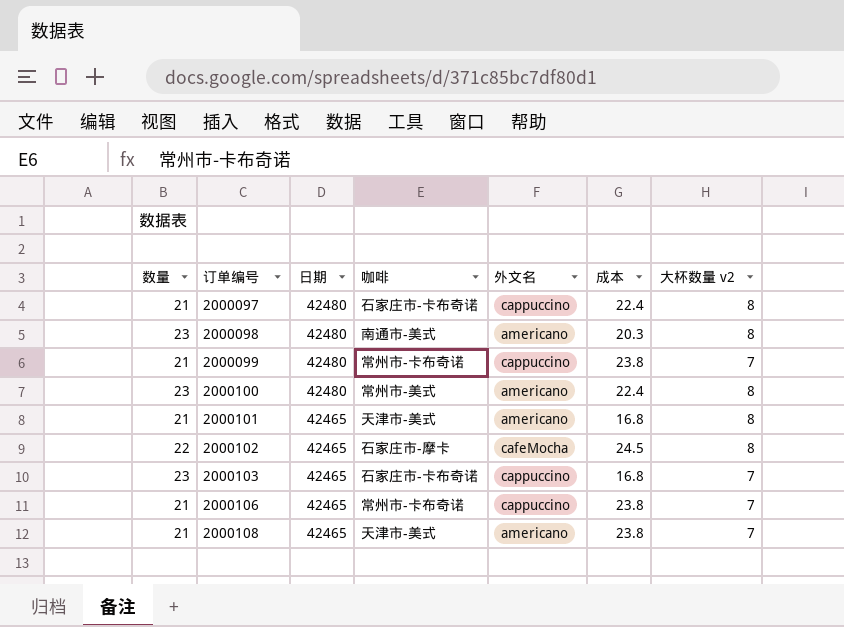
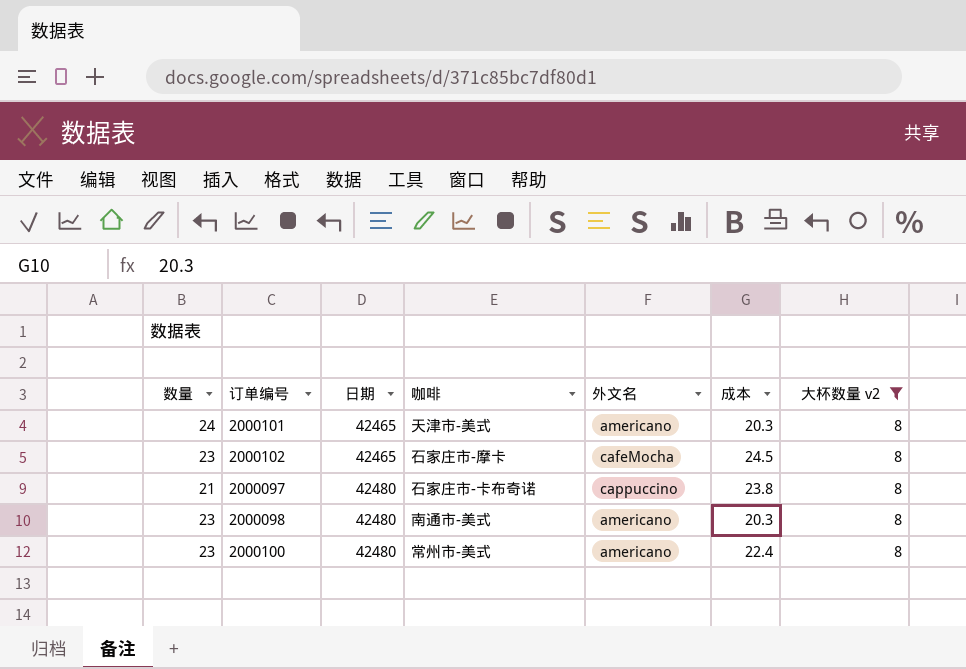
filter: none -> 大杯数量 v2 = 8
row order: 订单编号 ascending -> 日期 ascending
2000101 | 数量: 21 -> 24
2000101 | 成本: 16.8 -> 20.3
2000102 | 数量: 22 -> 23
2000097 | 成本: 22.4 -> 23.8

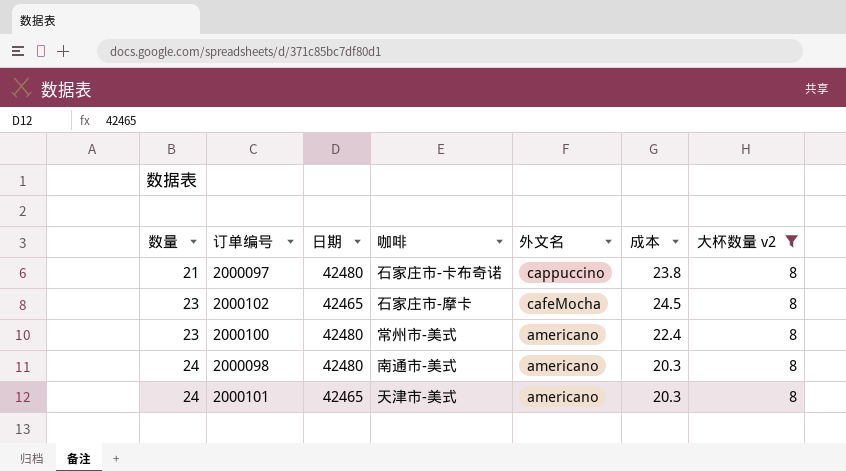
row order: 日期 ascending -> 数量 ascending
2000098 | 数量: 23 -> 24

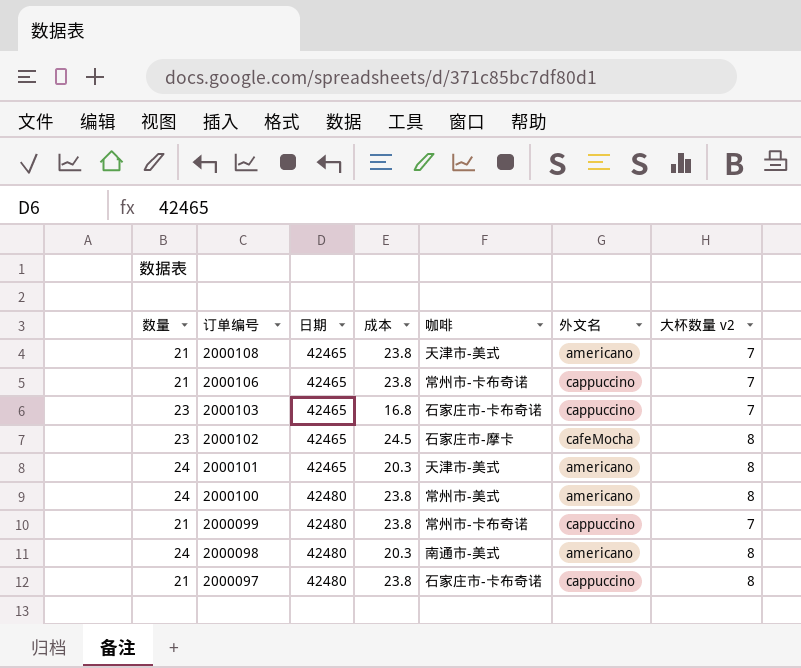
filter: 大杯数量 v2 = 8 -> none
row order: 数量 ascending -> 订单编号 descending
column 成本 | position: 6 -> 4
2000100 | 数量: 23 -> 24
2000100 | 成本: 22.4 -> 23.8

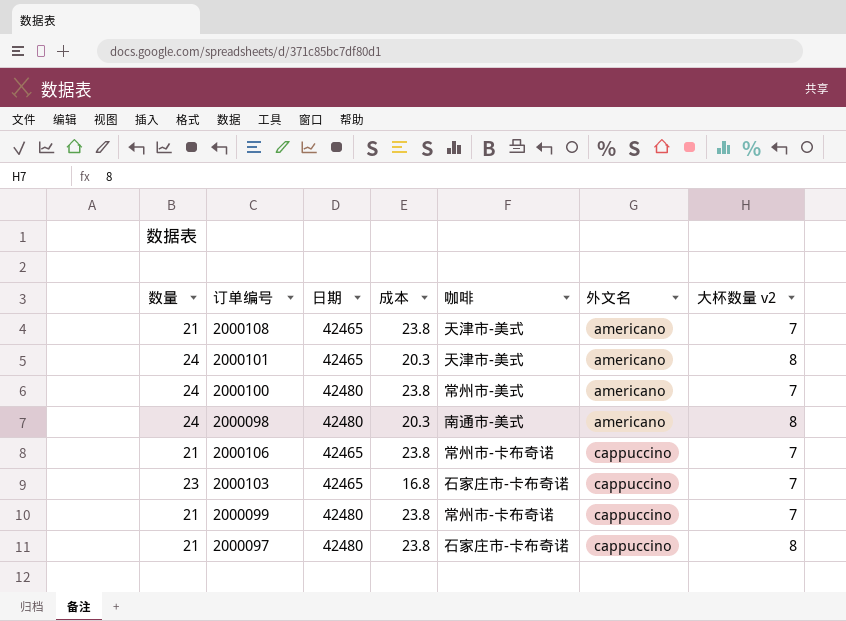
row order: 订单编号 descending -> 外文名 ascending
row 2000102: 23 | 42465 | 24.5 | 石家庄市-摩卡 | cafeMocha | 8 -> none
2000100 | 大杯数量 v2: 8 -> 7

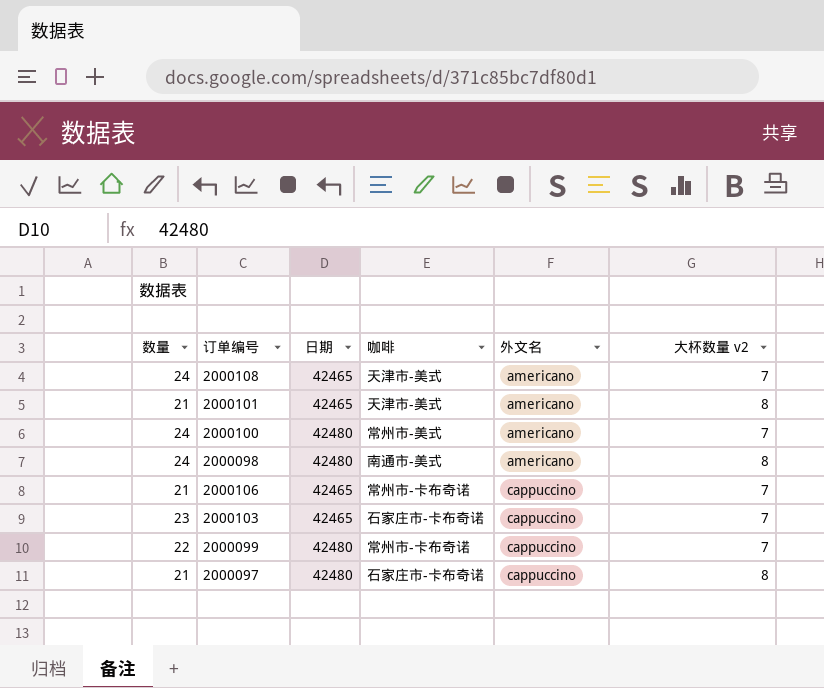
column 成本 | position: 4 -> none
2000108 | 数量: 21 -> 24
2000101 | 数量: 24 -> 21
2000099 | 数量: 21 -> 22

